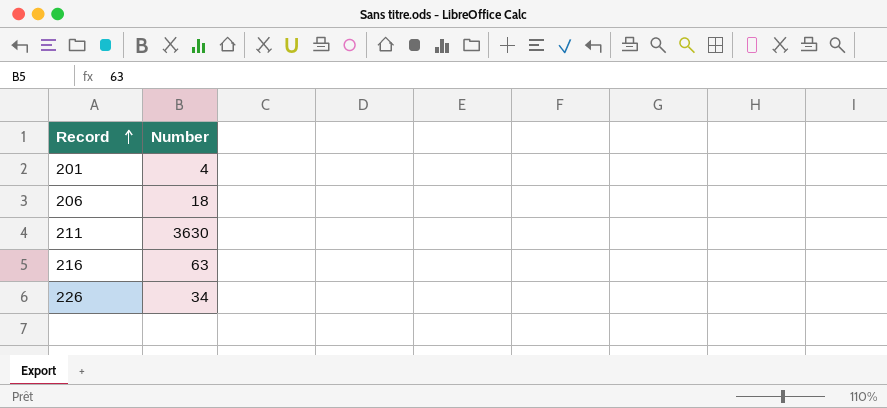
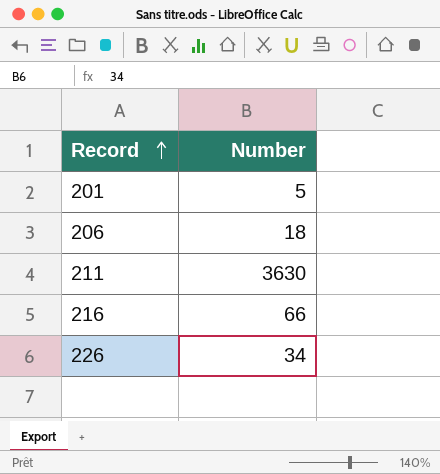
201 | Number: 4 -> 5
216 | Number: 63 -> 66

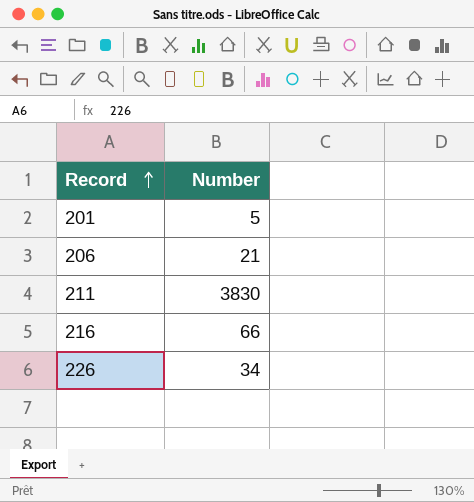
206 | Number: 18 -> 21
211 | Number: 3630 -> 3830

